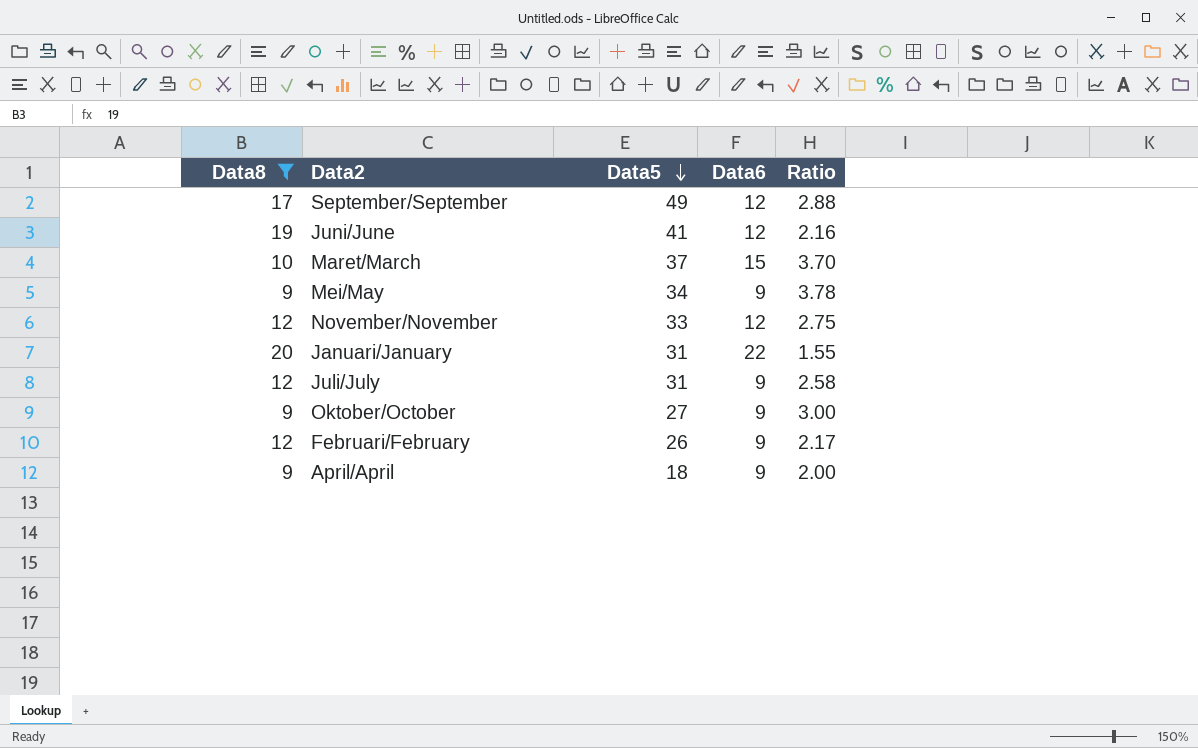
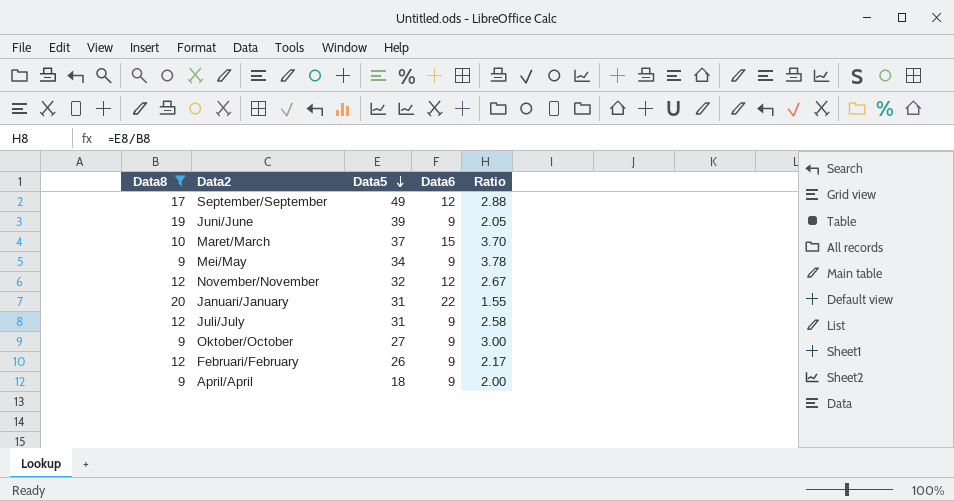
Juni/June | Data5: 41 -> 39
Juni/June | Data6: 12 -> 9
Juni/June | Ratio: 2.16 -> 2.05
November/November | Data5: 33 -> 32
November/November | Ratio: 2.75 -> 2.67

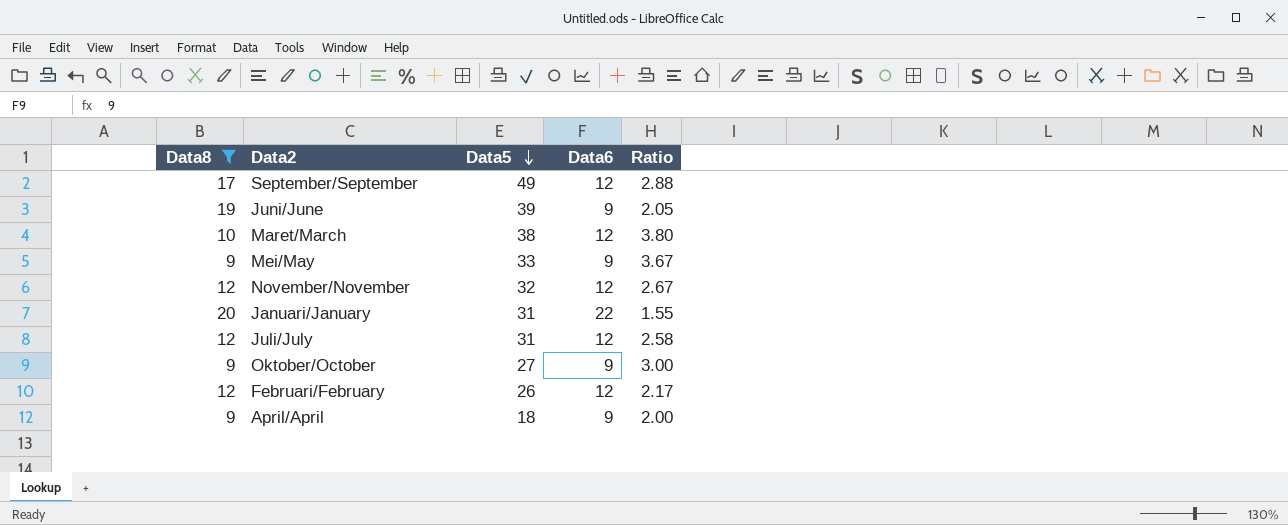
Maret/March | Data5: 37 -> 38
Maret/March | Data6: 15 -> 12
Maret/March | Ratio: 3.70 -> 3.80
Mei/May | Data5: 34 -> 33
Mei/May | Ratio: 3.78 -> 3.67
Juli/July | Data6: 9 -> 12
Februari/February | Data6: 9 -> 12

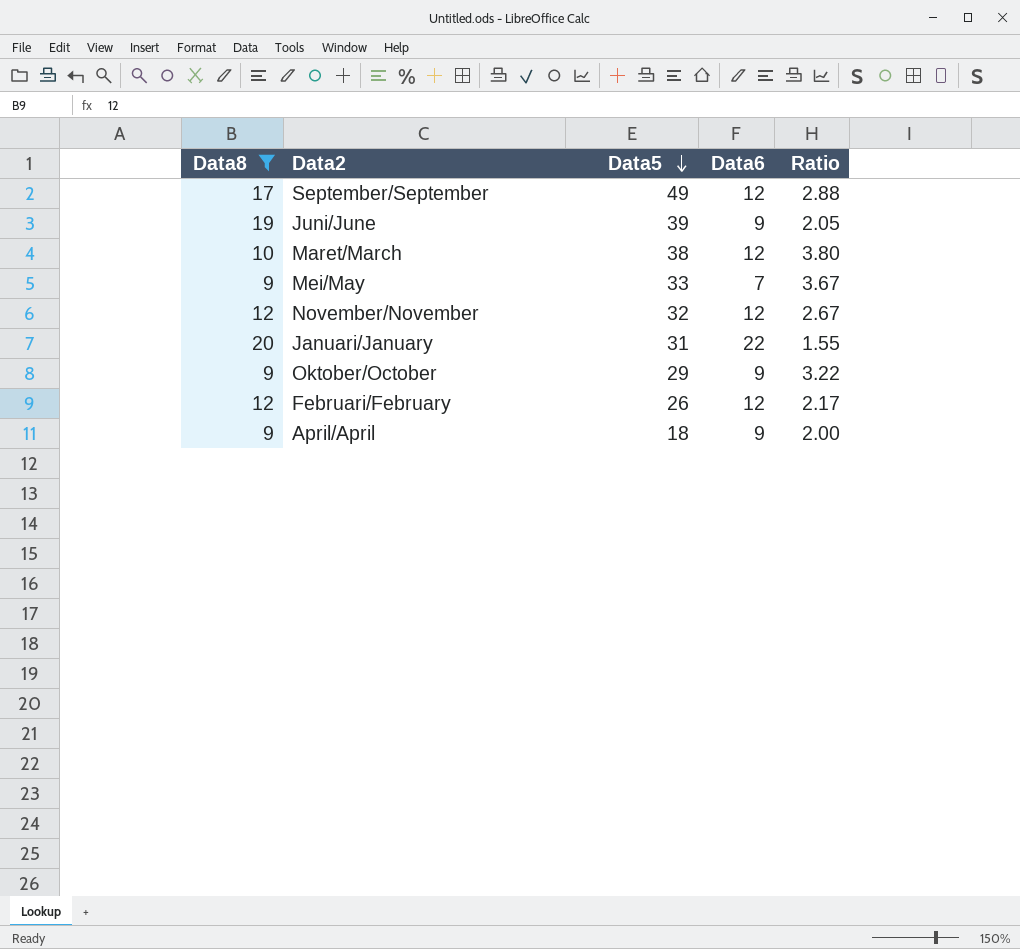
row Juli/July: 12 | 31 | 12 | 2.58 -> none
Mei/May | Data6: 9 -> 7
Oktober/October | Data5: 27 -> 29
Oktober/October | Ratio: 3.00 -> 3.22

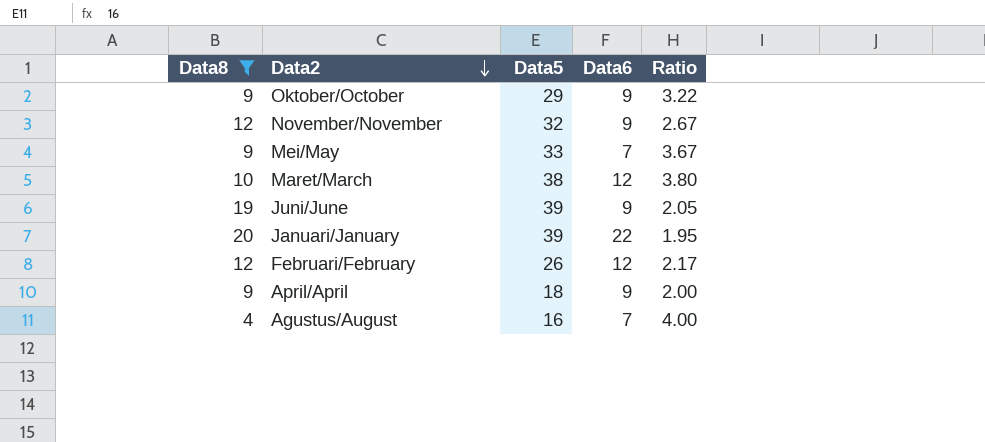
row order: Data5 descending -> Data2 descending
row September/September: 17 | 49 | 12 | 2.88 -> none
November/November | Data6: 12 -> 9
Januari/January | Data5: 31 -> 39
Januari/January | Ratio: 1.55 -> 1.95
row Agustus/August: none -> 4 | 16 | 7 | 4.00

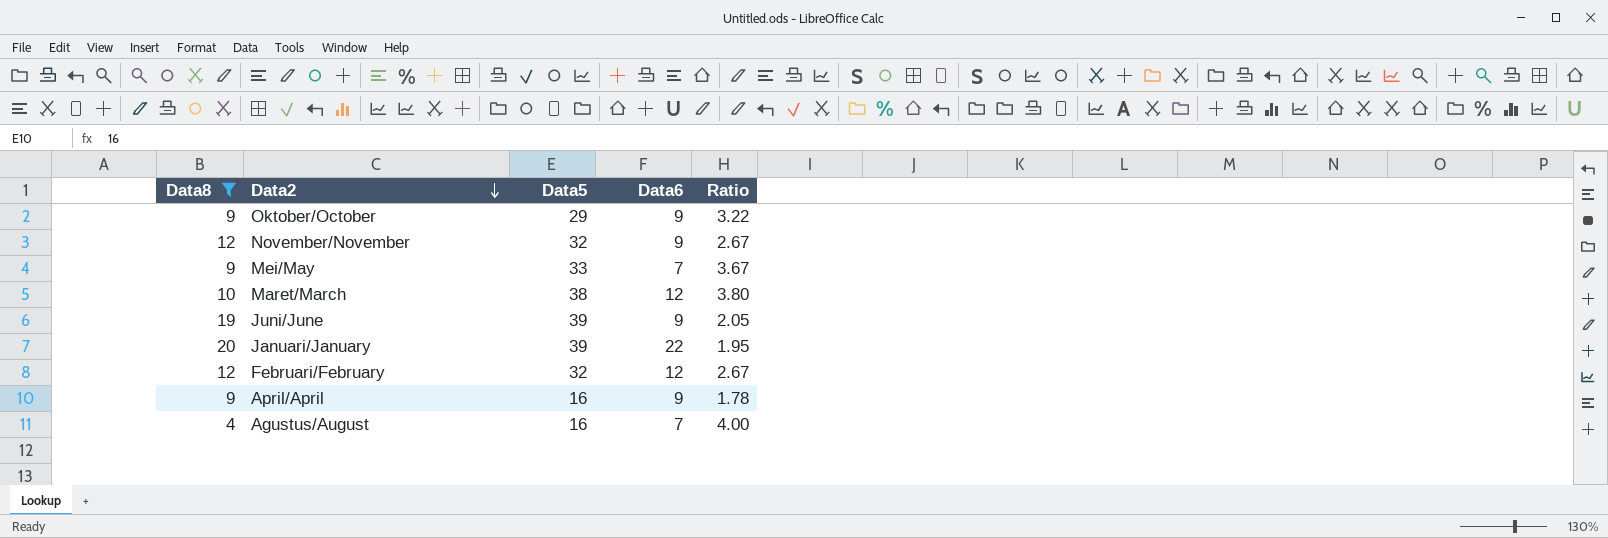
Februari/February | Data5: 26 -> 32
Februari/February | Ratio: 2.17 -> 2.67
April/April | Data5: 18 -> 16
April/April | Ratio: 2.00 -> 1.78

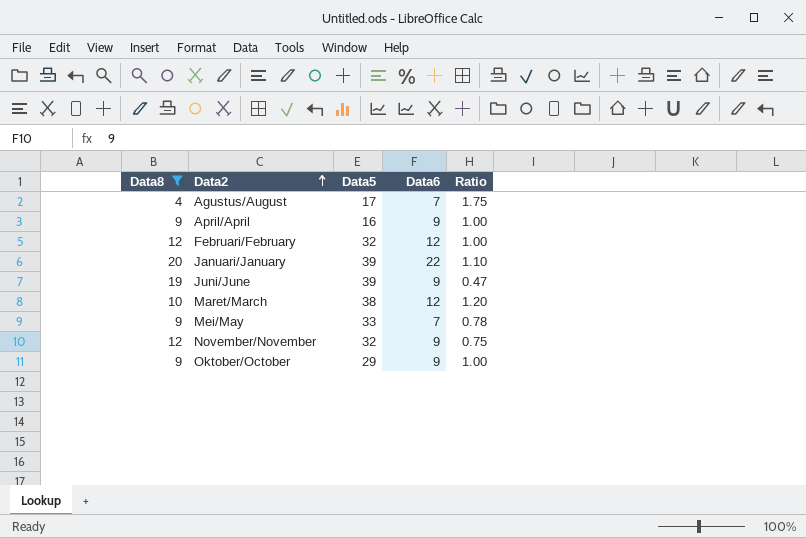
row order: Data2 descending -> Data2 ascending
column Ratio | formula: [Data5] / [Data8] -> [Data6] / [Data8]
Agustus/August | Data5: 16 -> 17

